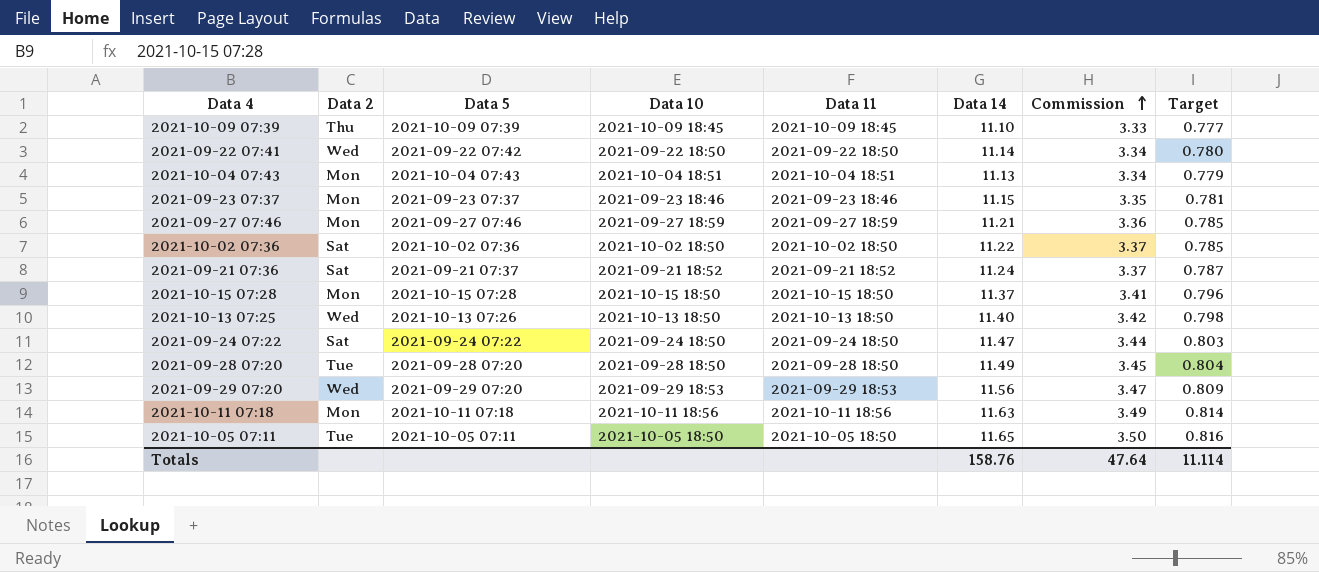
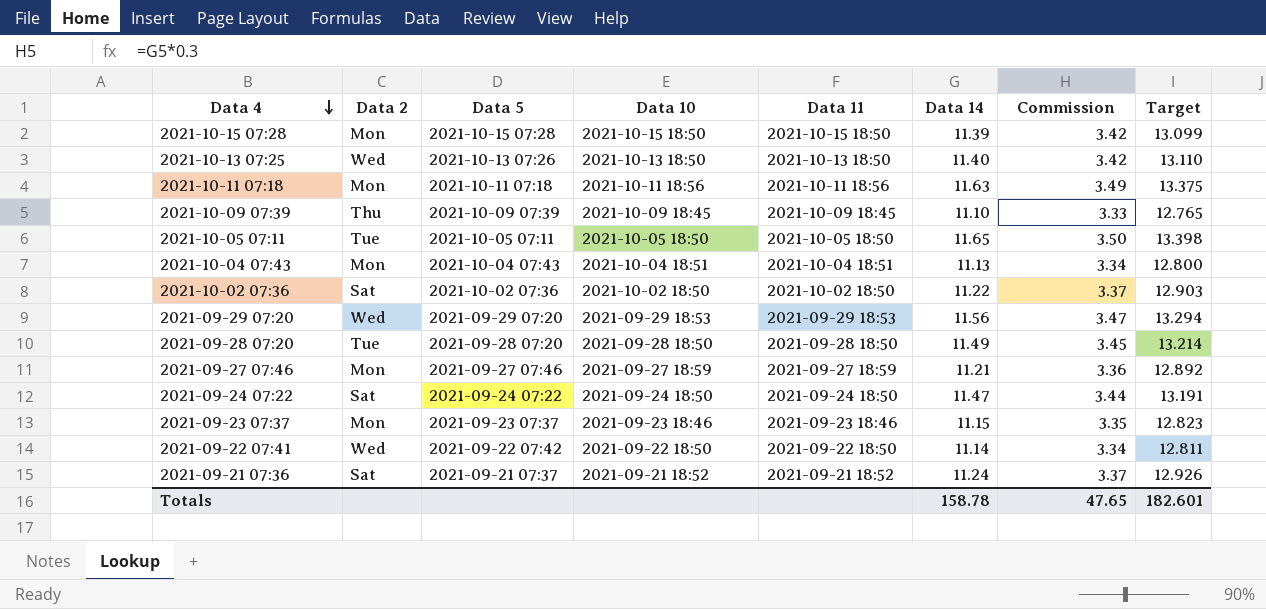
row order: Commission ascending -> Data 4 descending
column Target | formula: [Data 14] * 0.07 -> [Data 14] * 1.15
2021-10-15 07:28 | Data 14: 11.37 -> 11.39
2021-10-15 07:28 | Commission: 3.41 -> 3.42
Totals | Data 14: 158.76 -> 158.78
Totals | Commission: 47.64 -> 47.65
Totals | Target: 11.114 -> 182.601

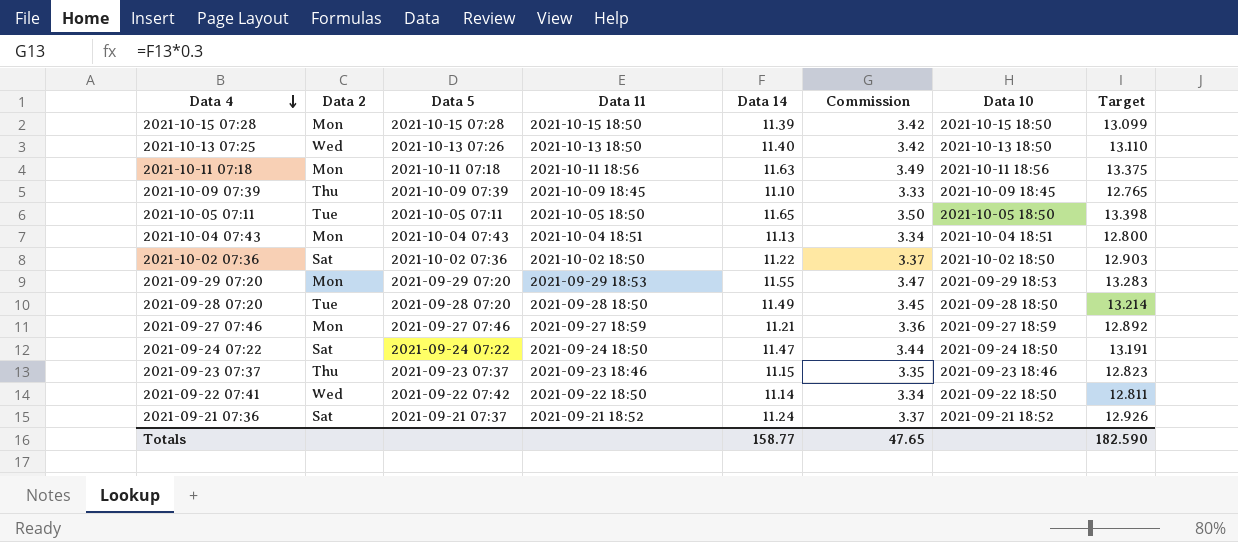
column Data 10 | position: 4 -> 7
2021-09-29 07:20 | Data 2: Wed -> Mon
2021-09-29 07:20 | Data 14: 11.56 -> 11.55
2021-09-29 07:20 | Target: 13.294 -> 13.283
2021-09-23 07:37 | Data 2: Mon -> Thu
Totals | Data 14: 158.78 -> 158.77
Totals | Target: 182.601 -> 182.590

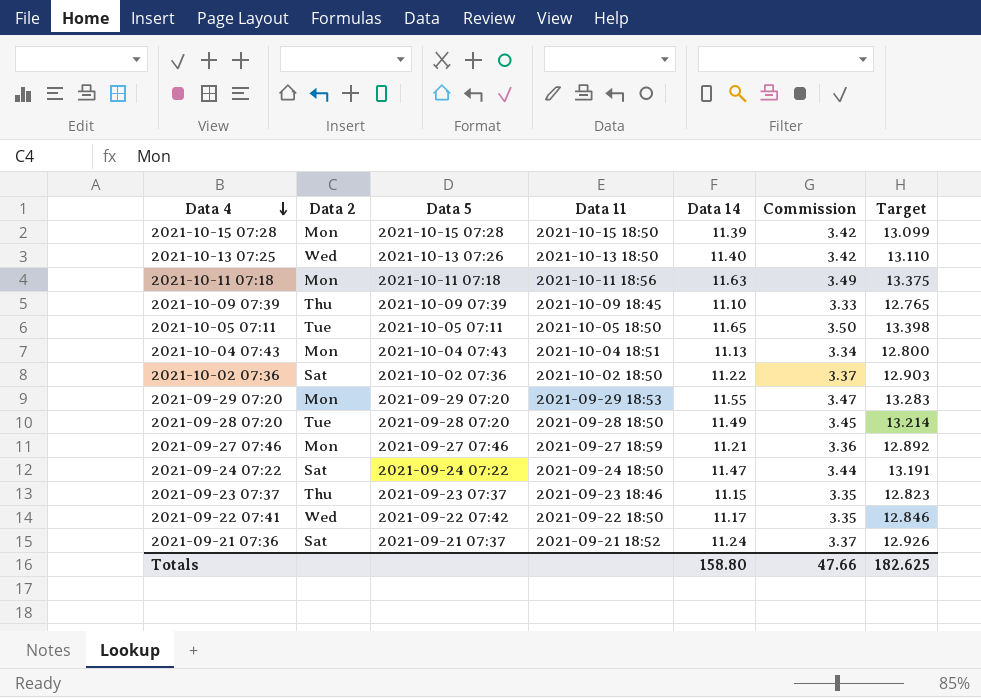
column Data 10 | position: 7 -> none
2021-09-22 07:41 | Data 14: 11.14 -> 11.17
2021-09-22 07:41 | Commission: 3.34 -> 3.35
2021-09-22 07:41 | Target: 12.811 -> 12.846
Totals | Data 14: 158.77 -> 158.80
Totals | Commission: 47.65 -> 47.66
Totals | Target: 182.590 -> 182.625

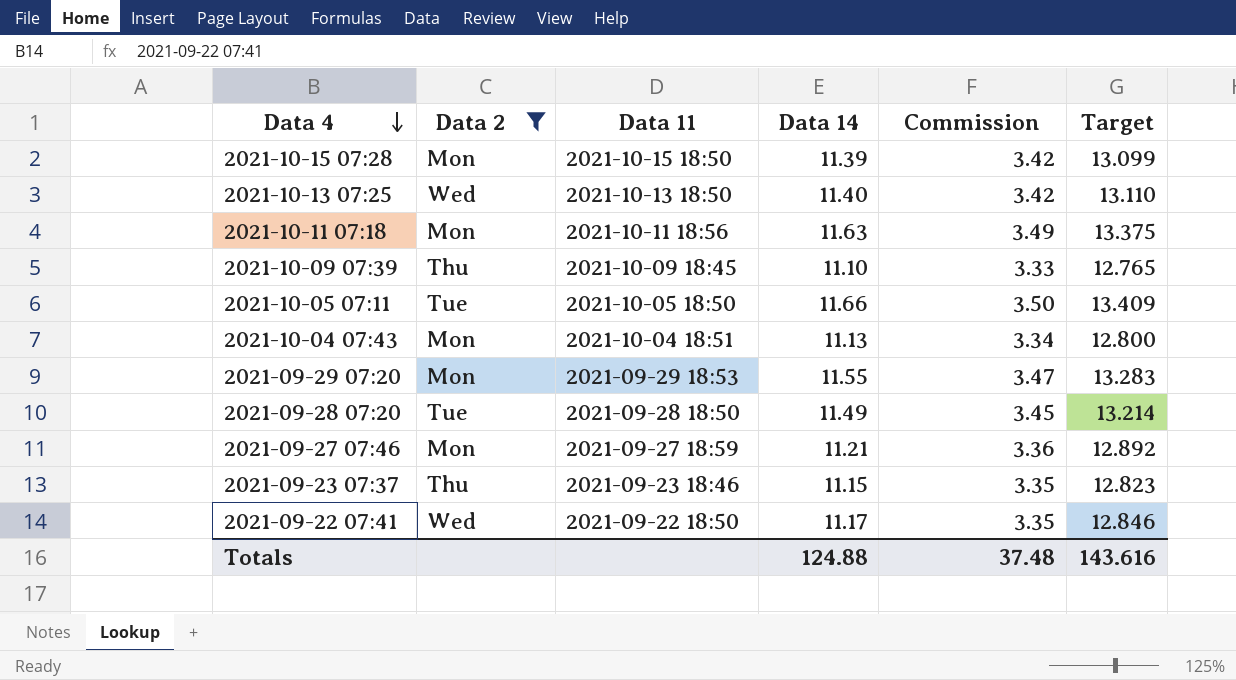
filter: none -> Data 2 != Sat
column Data 5 | position: 3 -> none
2021-10-05 07:11 | Data 14: 11.65 -> 11.66
2021-10-05 07:11 | Target: 13.398 -> 13.409
Totals | Data 14: 158.80 -> 124.88
Totals | Commission: 47.66 -> 37.48
Totals | Target: 182.625 -> 143.616

